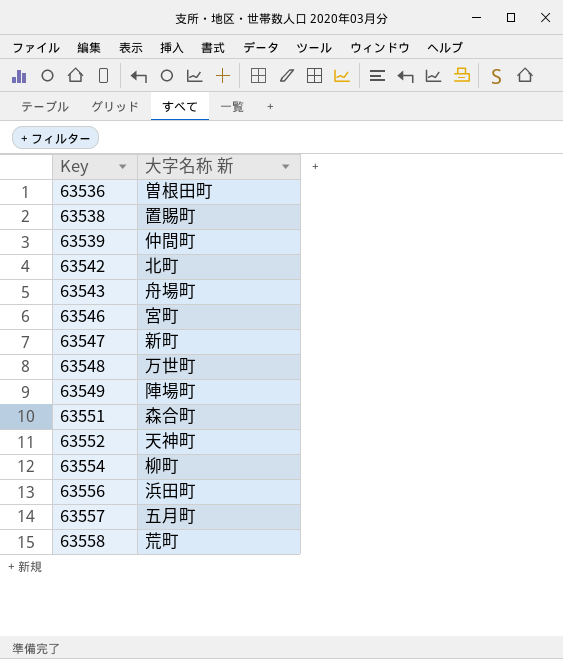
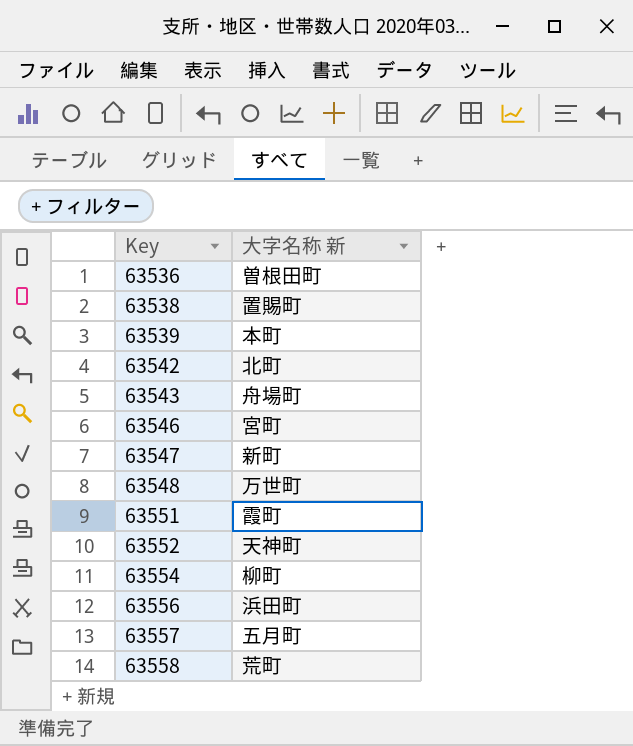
row 63549: 陣場町 -> none
63539 | 大字名称 新: 仲間町 -> 本町
63551 | 大字名称 新: 森合町 -> 霞町

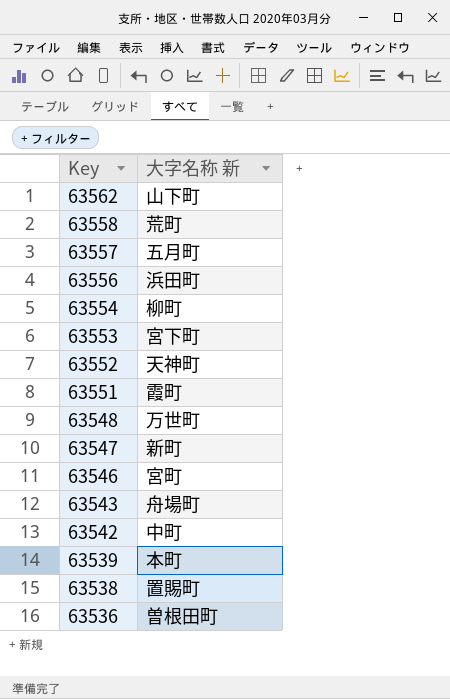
row order: Key ascending -> Key descending
row 63562: none -> 山下町
row 63553: none -> 宮下町
63542 | 大字名称 新: 北町 -> 中町

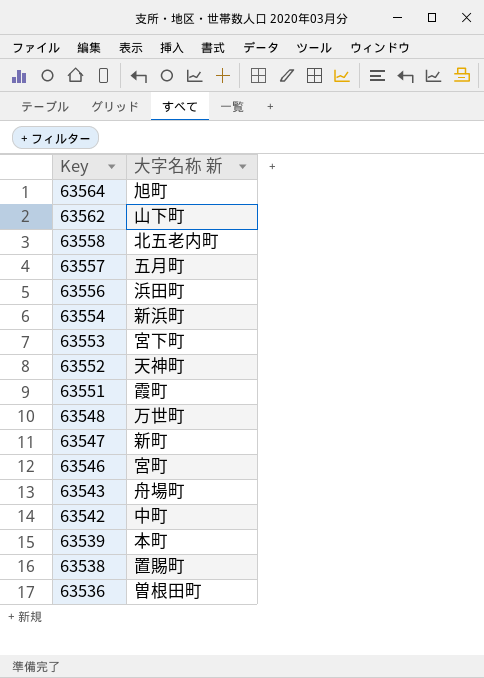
row 63564: none -> 旭町
63558 | 大字名称 新: 荒町 -> 北五老内町
63554 | 大字名称 新: 柳町 -> 新浜町

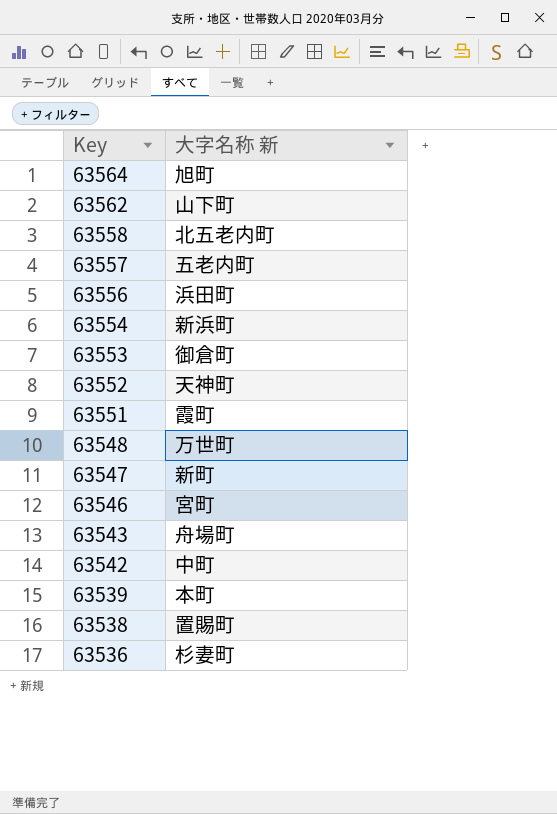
63557 | 大字名称 新: 五月町 -> 五老内町
63553 | 大字名称 新: 宮下町 -> 御倉町
63536 | 大字名称 新: 曽根田町 -> 杉妻町

